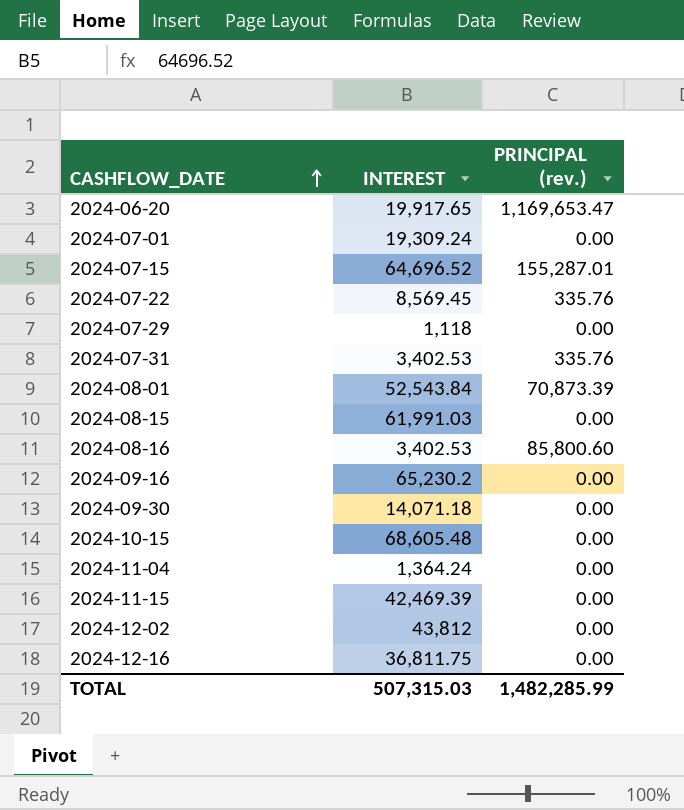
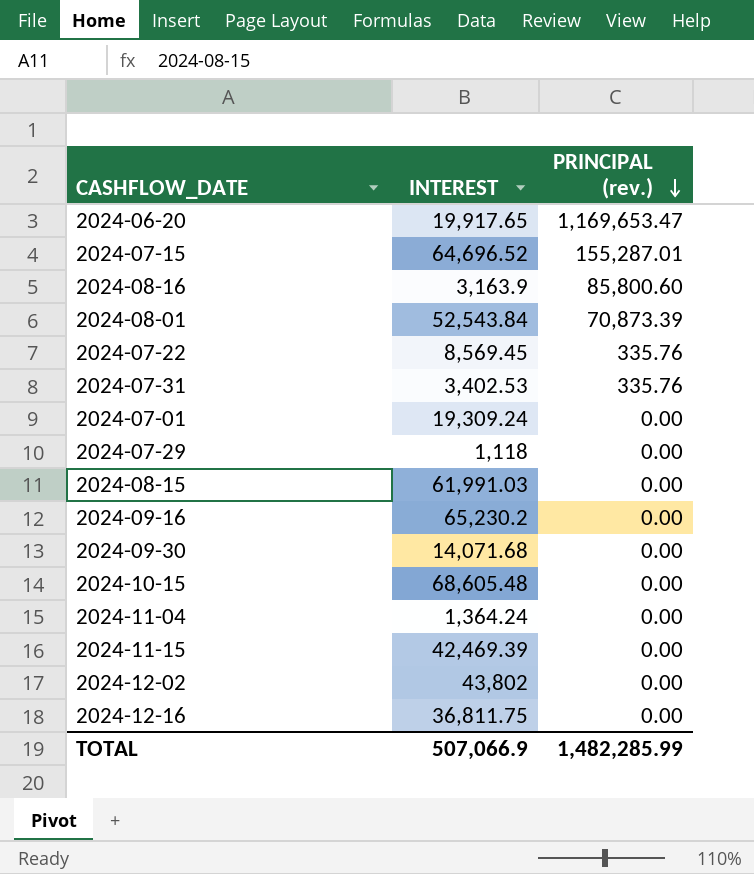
row order: CASHFLOW_DATE ascending -> PRINCIPAL (rev.) descending
2024-08-16 | INTEREST: 3,402.53 -> 3,163.9
2024-09-30 | INTEREST: 14,071.18 -> 14,071.68
2024-12-02 | INTEREST: 43,812 -> 43,802
TOTAL | INTEREST: 507,315.03 -> 507,066.9

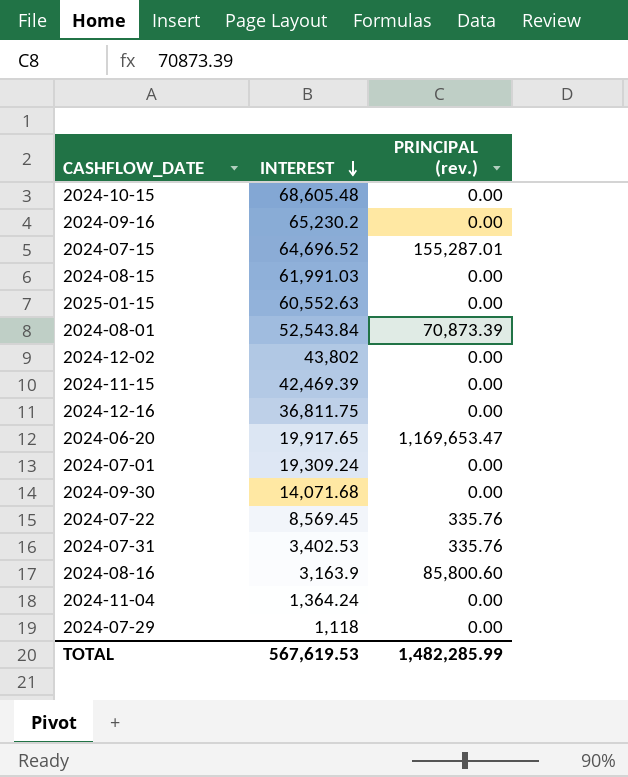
row order: PRINCIPAL (rev.) descending -> INTEREST descending
row 2025-01-15: none -> 60,552.63 | 0.00
TOTAL | INTEREST: 507,066.9 -> 567,619.53

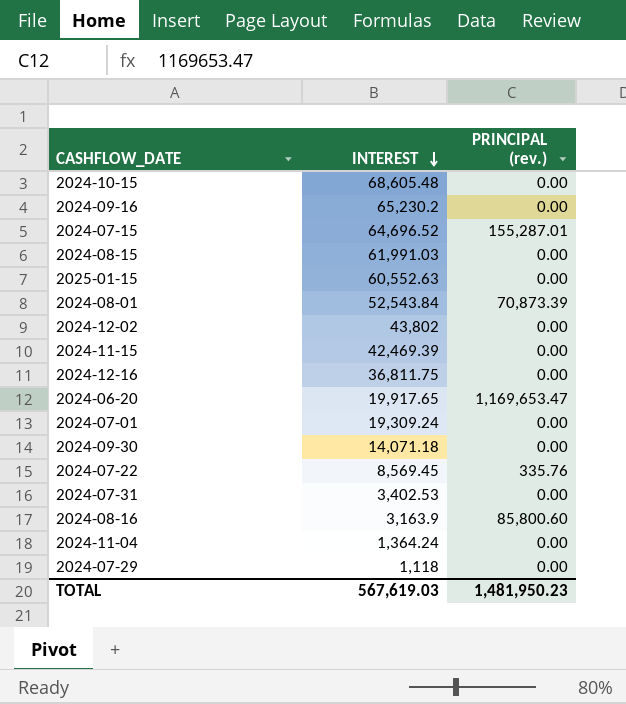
2024-09-30 | INTEREST: 14,071.68 -> 14,071.18
2024-07-31 | PRINCIPAL (rev.): 335.76 -> 0.00
TOTAL | INTEREST: 567,619.53 -> 567,619.03
TOTAL | PRINCIPAL (rev.): 1,482,285.99 -> 1,481,950.23

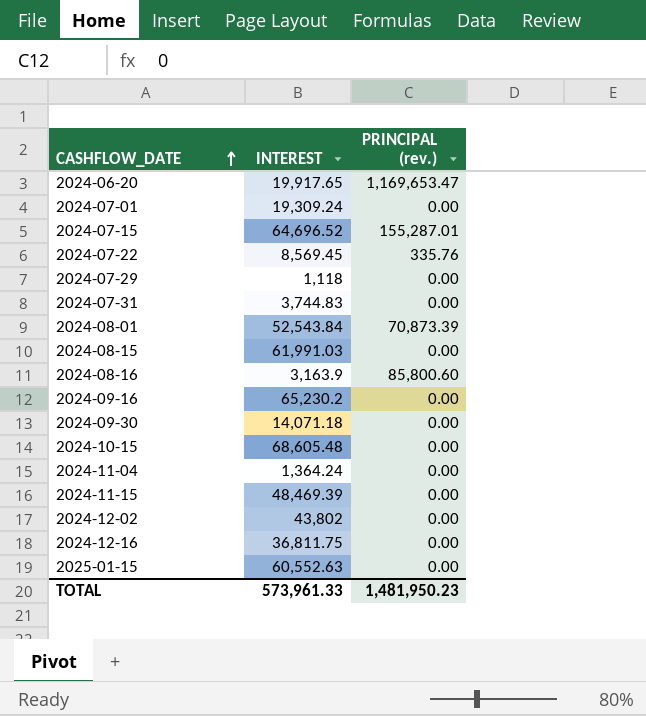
row order: INTEREST descending -> CASHFLOW_DATE ascending
2024-07-31 | INTEREST: 3,402.53 -> 3,744.83
2024-11-15 | INTEREST: 42,469.39 -> 48,469.39
TOTAL | INTEREST: 567,619.03 -> 573,961.33

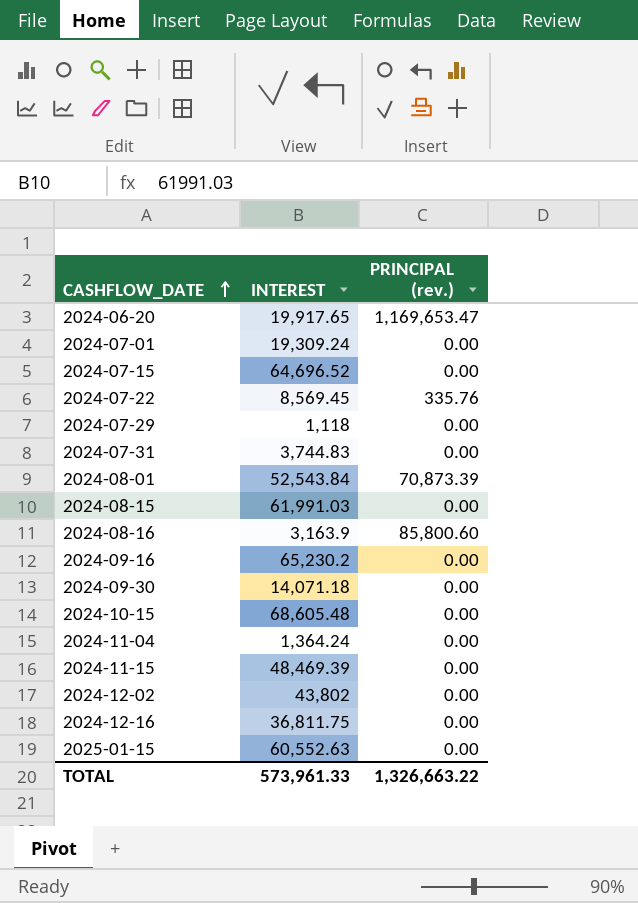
2024-07-15 | PRINCIPAL (rev.): 155,287.01 -> 0.00
TOTAL | PRINCIPAL (rev.): 1,481,950.23 -> 1,326,663.22

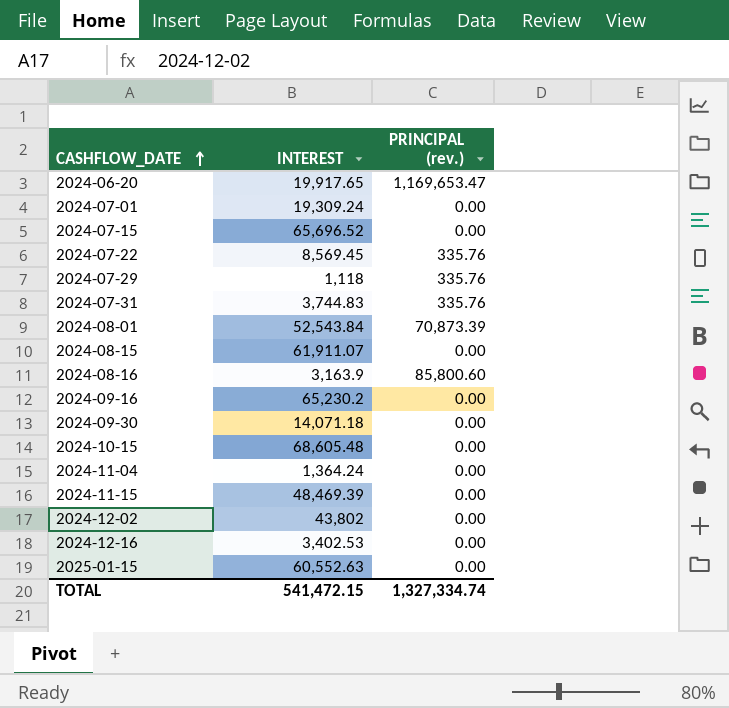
2024-07-15 | INTEREST: 64,696.52 -> 65,696.52
2024-07-29 | PRINCIPAL (rev.): 0.00 -> 335.76
2024-07-31 | PRINCIPAL (rev.): 0.00 -> 335.76
2024-08-15 | INTEREST: 61,991.03 -> 61,911.07
2024-12-16 | INTEREST: 36,811.75 -> 3,402.53
TOTAL | INTEREST: 573,961.33 -> 541,472.15
TOTAL | PRINCIPAL (rev.): 1,326,663.22 -> 1,327,334.74

